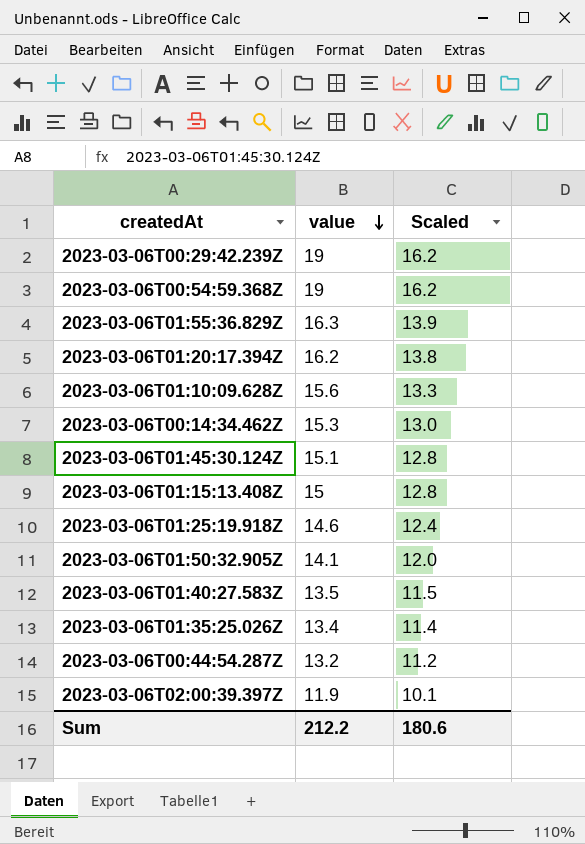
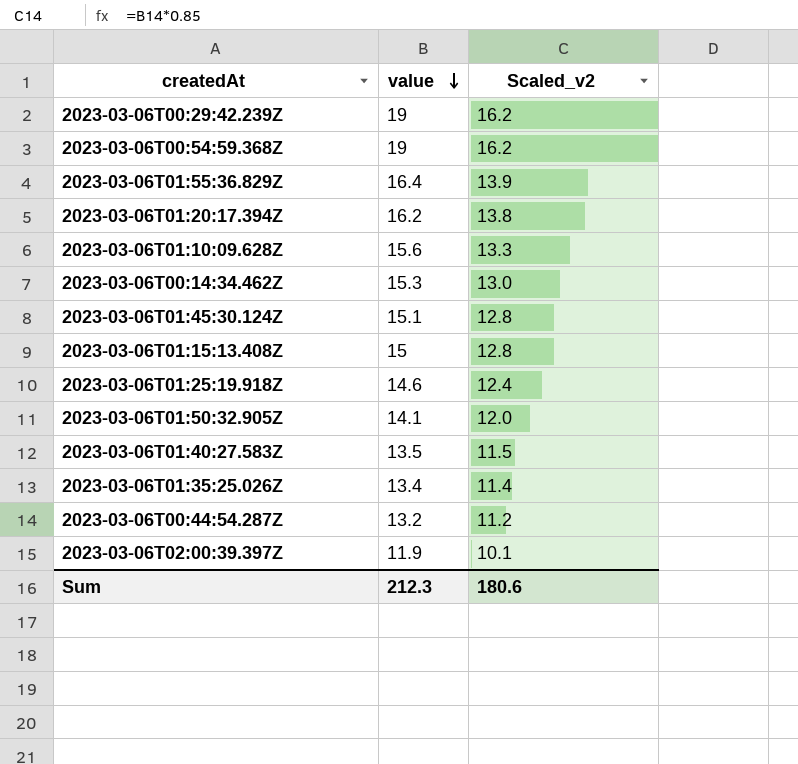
column name: Scaled -> Scaled_v2
2023-03-06T01:55:36.829Z | value: 16.3 -> 16.4
Sum | value: 212.2 -> 212.3

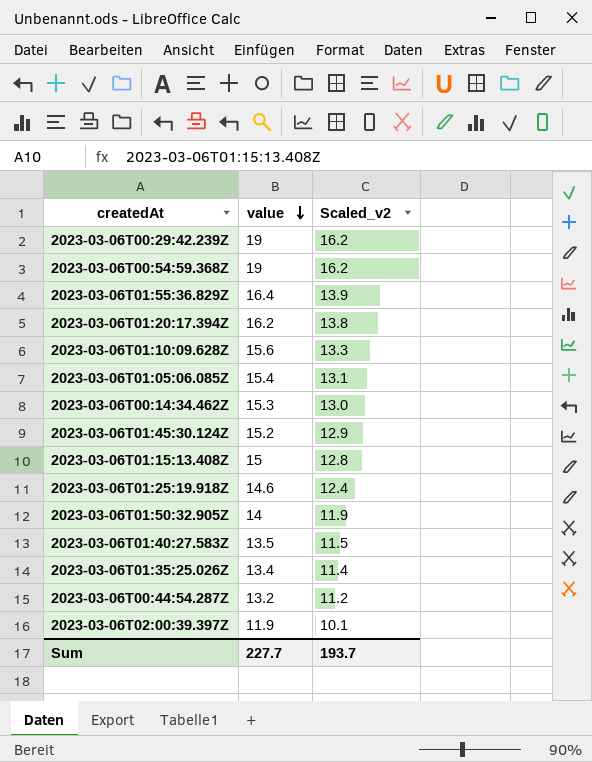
row 2023-03-06T01:05:06.085Z: none -> 15.4 | 13.1
2023-03-06T01:45:30.124Z | value: 15.1 -> 15.2
2023-03-06T01:45:30.124Z | Scaled_v2: 12.8 -> 12.9
2023-03-06T01:50:32.905Z | value: 14.1 -> 14
2023-03-06T01:50:32.905Z | Scaled_v2: 12.0 -> 11.9
Sum | value: 212.3 -> 227.7
Sum | Scaled_v2: 180.6 -> 193.7

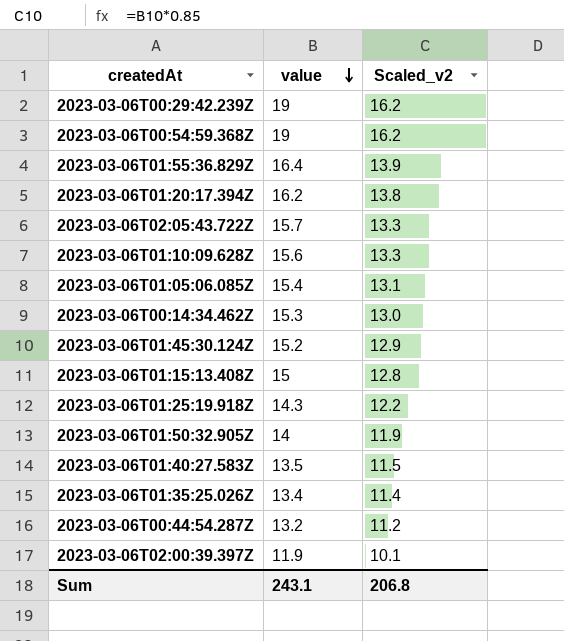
row 2023-03-06T02:05:43.722Z: none -> 15.7 | 13.3
2023-03-06T01:25:19.918Z | value: 14.6 -> 14.3
2023-03-06T01:25:19.918Z | Scaled_v2: 12.4 -> 12.2
Sum | value: 227.7 -> 243.1
Sum | Scaled_v2: 193.7 -> 206.8

